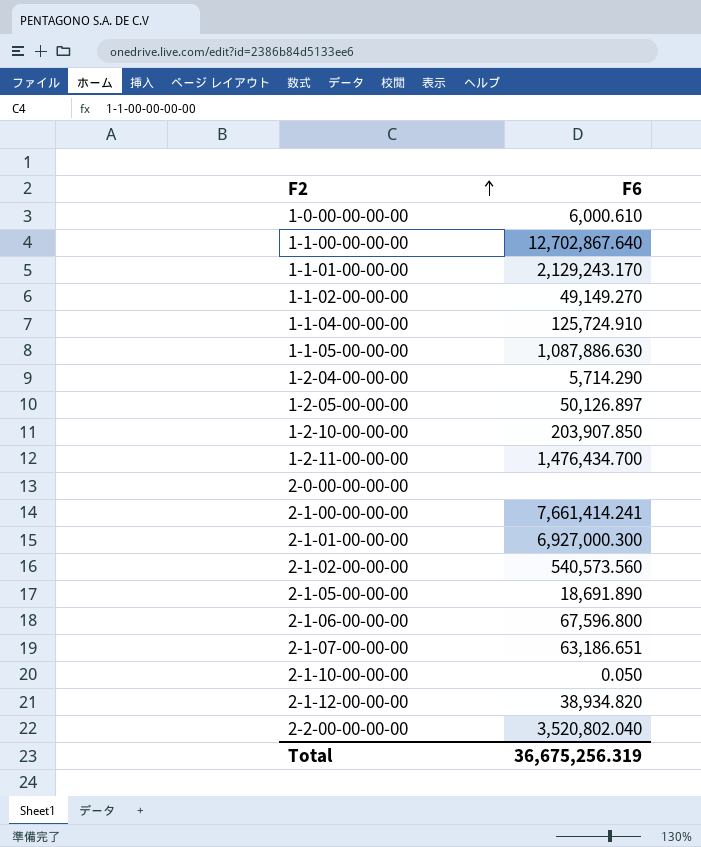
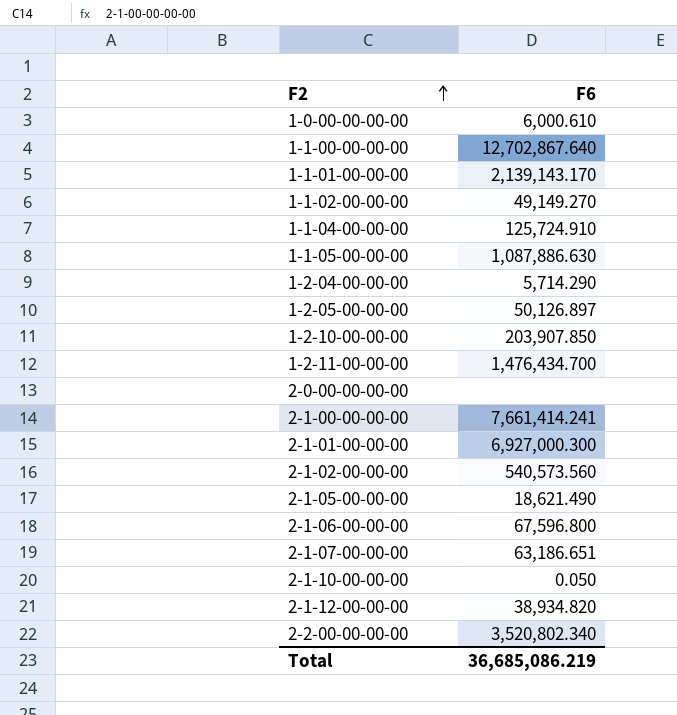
1-1-01-00-00-00 | F6: 2,129,243.170 -> 2,139,143.170
2-1-05-00-00-00 | F6: 18,691.890 -> 18,621.490
2-2-00-00-00-00 | F6: 3,520,802.040 -> 3,520,802.340
Total | F6: 36,675,256.319 -> 36,685,086.219

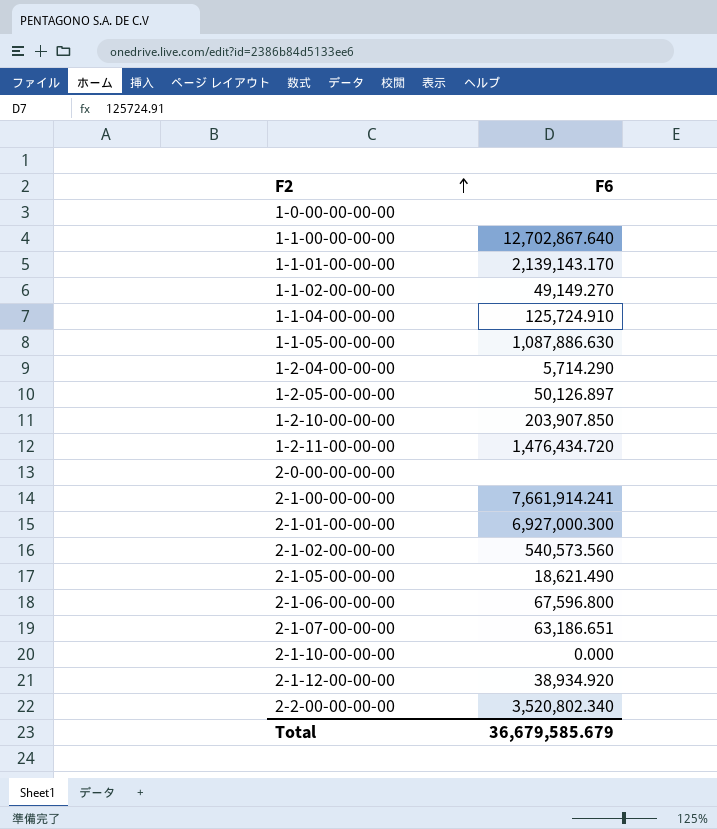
1-0-00-00-00-00 | F6: 6,000.610 -> none
1-2-11-00-00-00 | F6: 1,476,434.700 -> 1,476,434.720
2-1-00-00-00-00 | F6: 7,661,414.241 -> 7,661,914.241
2-1-10-00-00-00 | F6: 0.050 -> 0.000
2-1-12-00-00-00 | F6: 38,934.820 -> 38,934.920
Total | F6: 36,685,086.219 -> 36,679,585.679

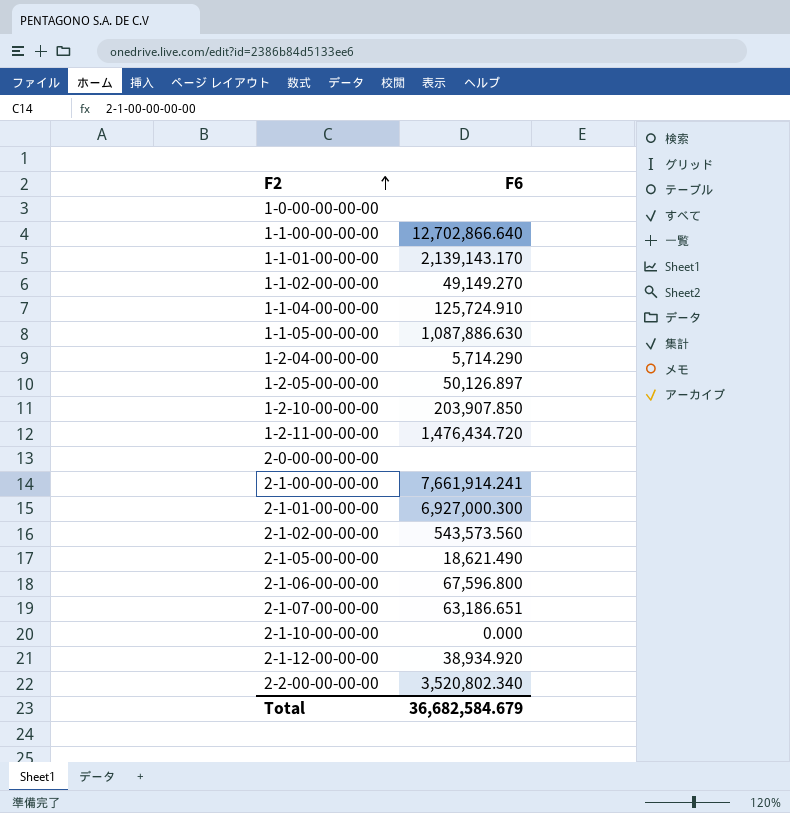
1-1-00-00-00-00 | F6: 12,702,867.640 -> 12,702,866.640
2-1-02-00-00-00 | F6: 540,573.560 -> 543,573.560
Total | F6: 36,679,585.679 -> 36,682,584.679

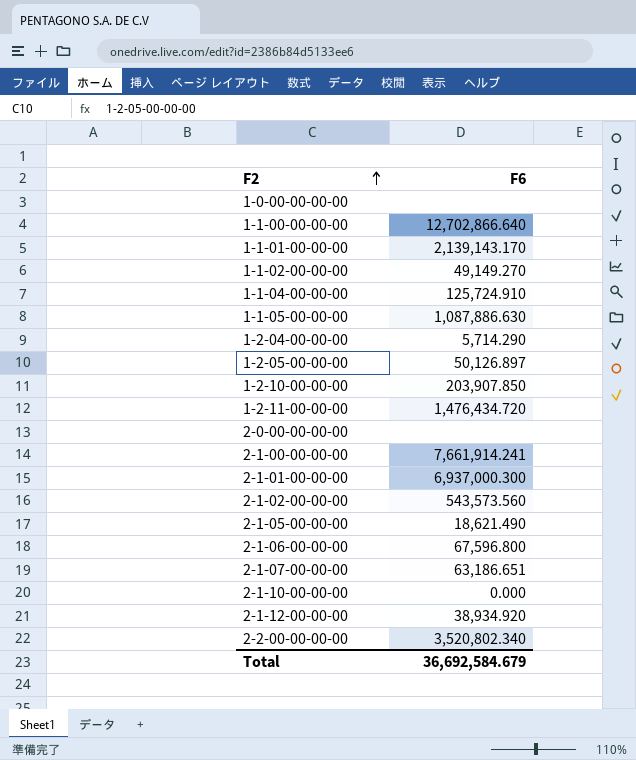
2-1-01-00-00-00 | F6: 6,927,000.300 -> 6,937,000.300
Total | F6: 36,682,584.679 -> 36,692,584.679

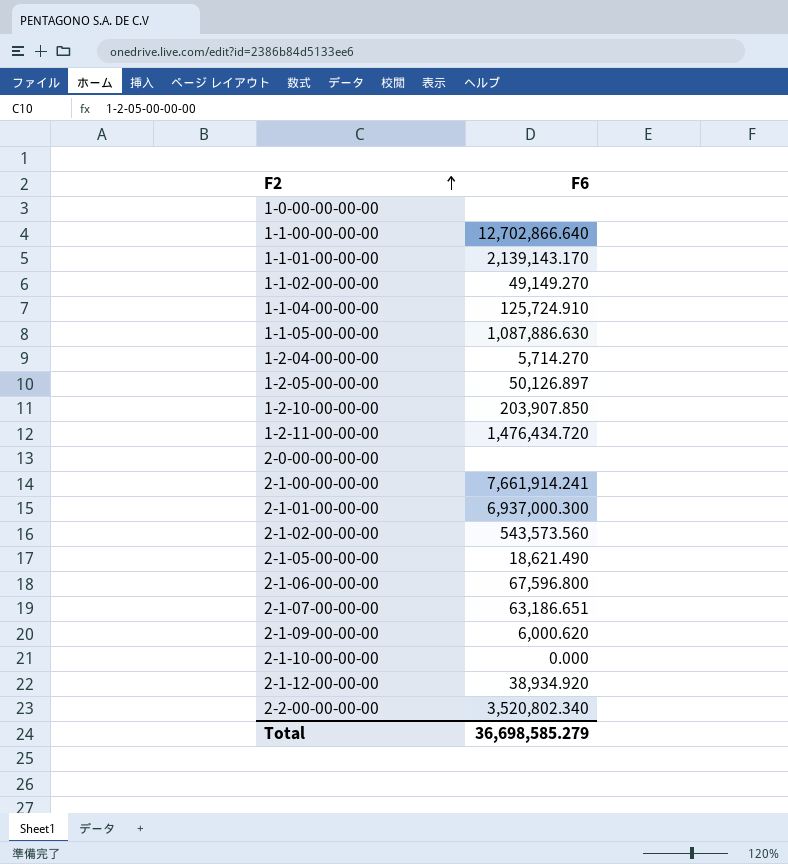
1-2-04-00-00-00 | F6: 5,714.290 -> 5,714.270
row 2-1-09-00-00-00: none -> 6,000.620
Total | F6: 36,692,584.679 -> 36,698,585.279

